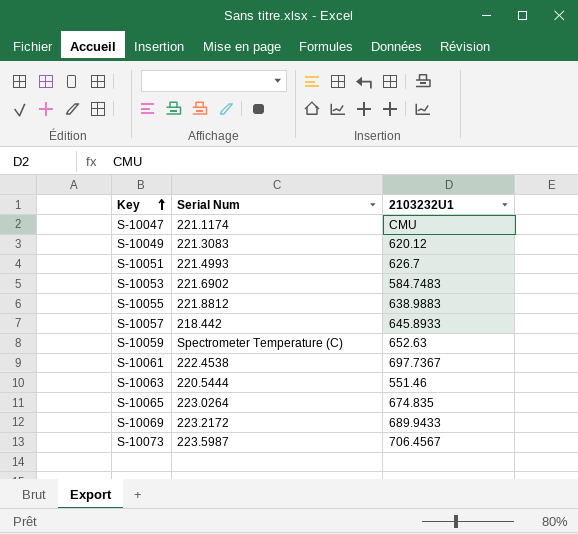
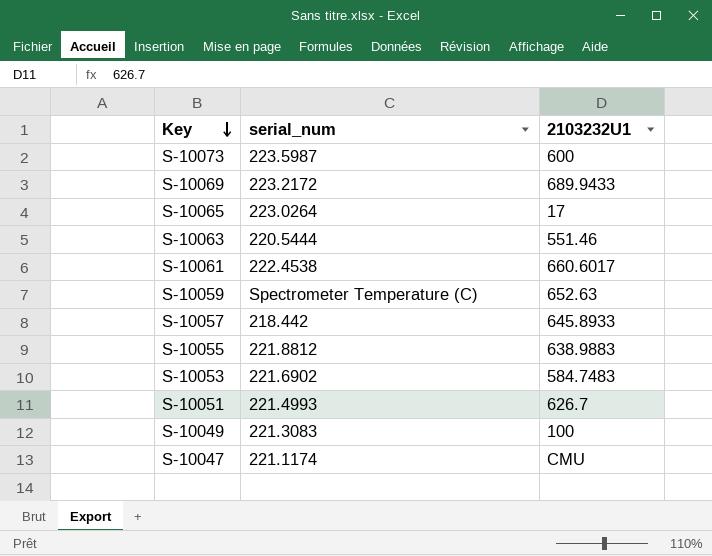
row order: Key ascending -> Key descending
column name: Serial Num -> serial_num
S-10073 | 2103232U1: 706.4567 -> 600
S-10065 | 2103232U1: 674.835 -> 17
S-10061 | 2103232U1: 697.7367 -> 660.6017
S-10049 | 2103232U1: 620.12 -> 100

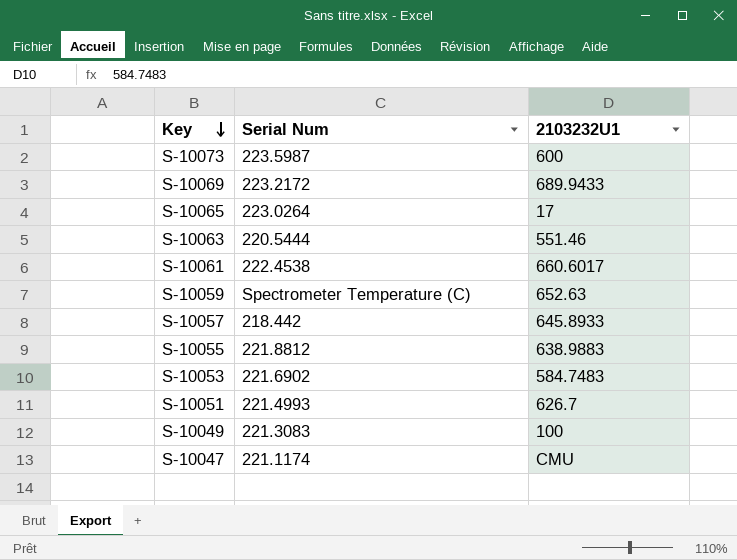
column name: serial_num -> Serial Num

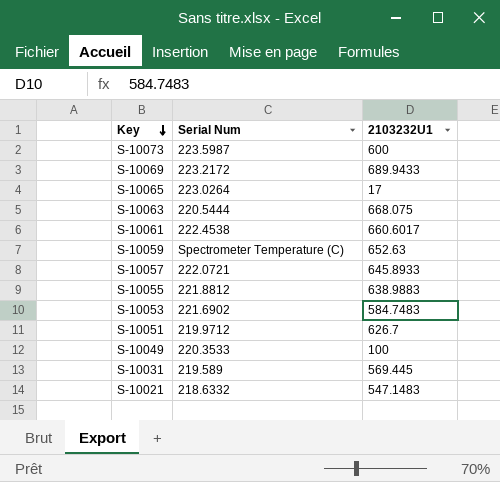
row S-10047: 221.1174 | CMU -> none
S-10063 | 2103232U1: 551.46 -> 668.075
S-10057 | Serial Num: 218.442 -> 222.0721
S-10051 | Serial Num: 221.4993 -> 219.9712
S-10049 | Serial Num: 221.3083 -> 220.3533
row S-10031: none -> 219.589 | 569.445
row S-10021: none -> 218.6332 | 547.1483

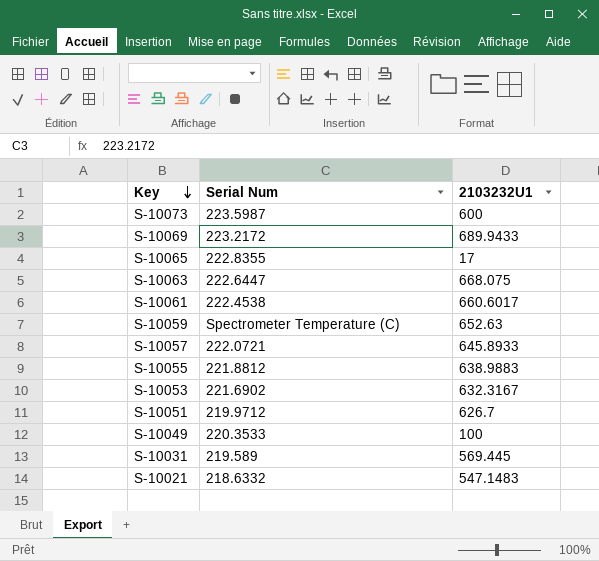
S-10065 | Serial Num: 223.0264 -> 222.8355
S-10063 | Serial Num: 220.5444 -> 222.6447
S-10053 | 2103232U1: 584.7483 -> 632.3167

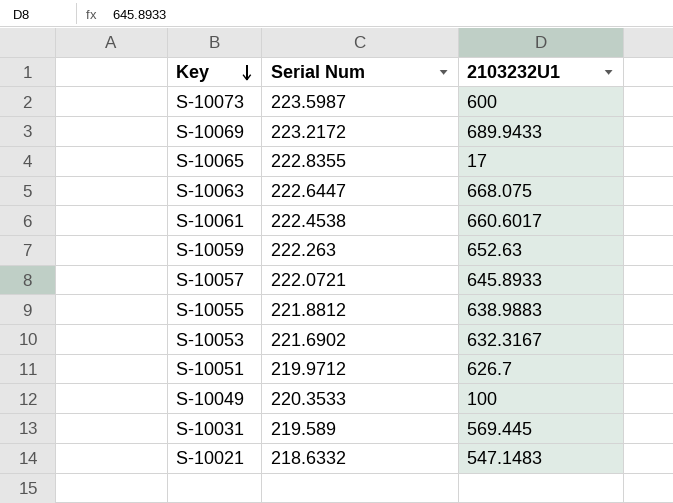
S-10059 | Serial Num: Spectrometer Temperature (C) -> 222.263

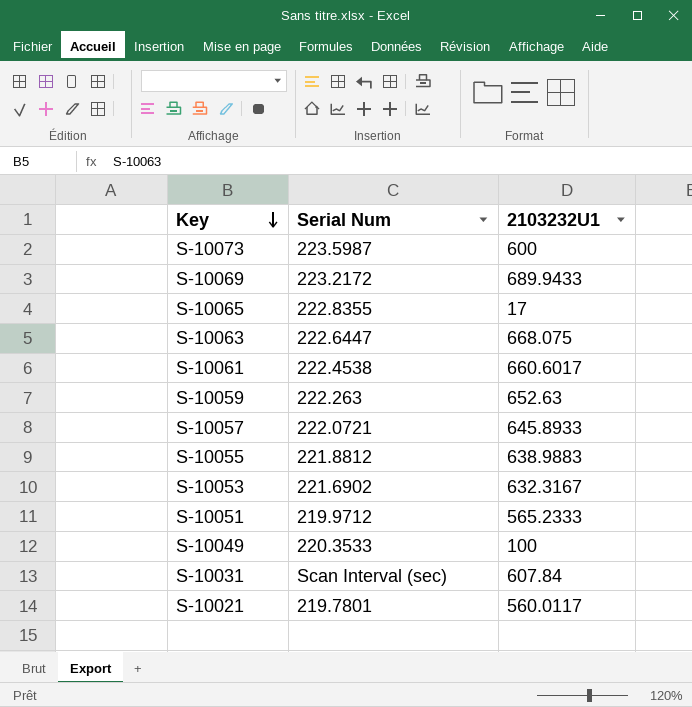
S-10051 | 2103232U1: 626.7 -> 565.2333
S-10031 | Serial Num: 219.589 -> Scan Interval (sec)
S-10031 | 2103232U1: 569.445 -> 607.84
S-10021 | Serial Num: 218.6332 -> 219.7801
S-10021 | 2103232U1: 547.1483 -> 560.0117

